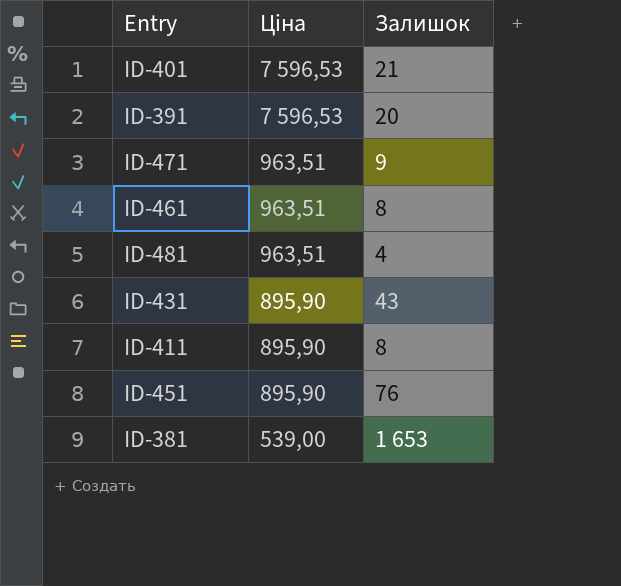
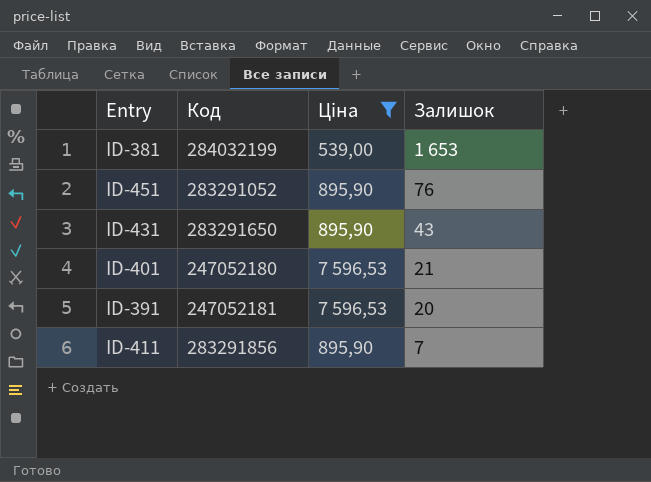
filter: none -> Ціна != 963,51
row order: Ціна descending -> Залишок descending
column Код | position: none -> 2
ID-411 | Залишок: 8 -> 7

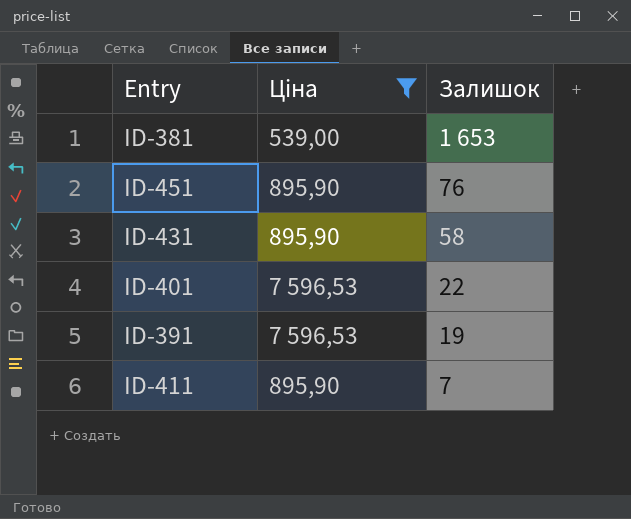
column Код | position: 2 -> none
ID-431 | Залишок: 43 -> 58
ID-401 | Залишок: 21 -> 22
ID-391 | Залишок: 20 -> 19

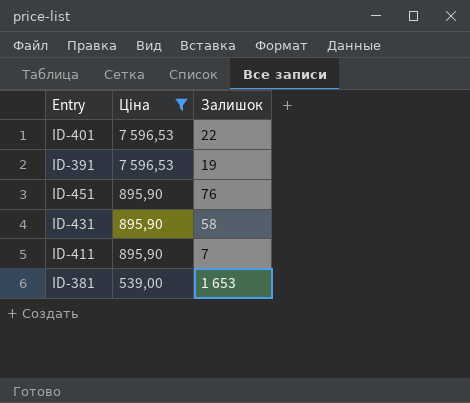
row order: Залишок descending -> Ціна descending

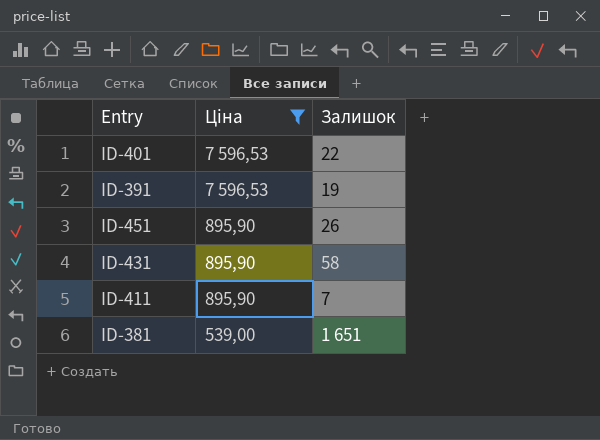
ID-451 | Залишок: 76 -> 26
ID-381 | Залишок: 1 653 -> 1 651

